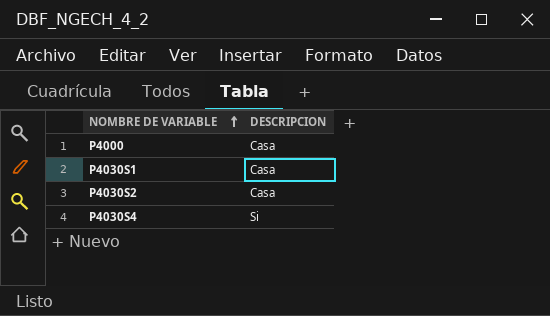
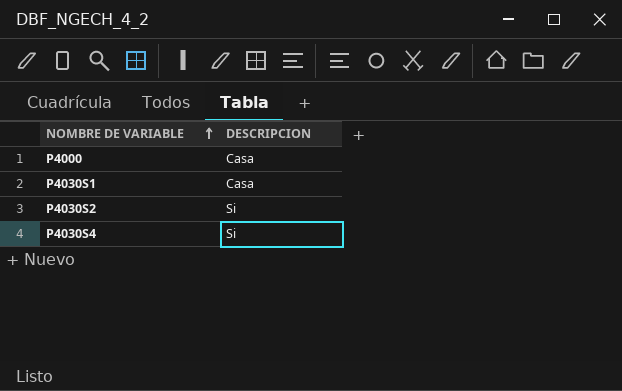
P4030S2 | DESCRIPCION: Casa -> Si

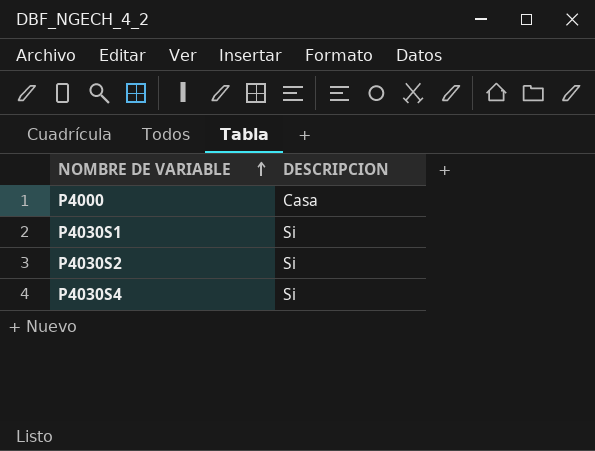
P4030S1 | DESCRIPCION: Casa -> Si

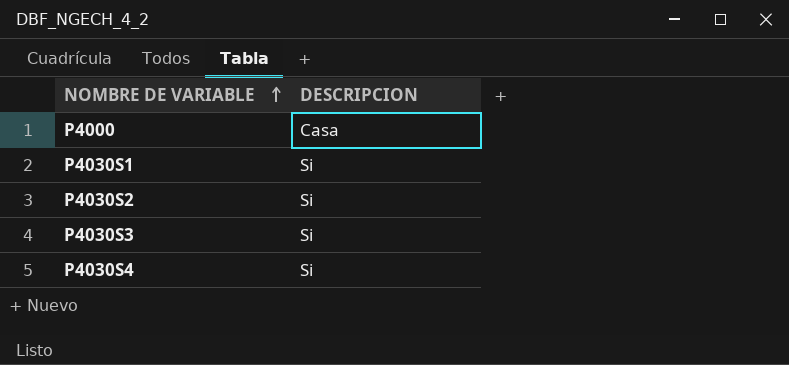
row P4030S3: none -> Si

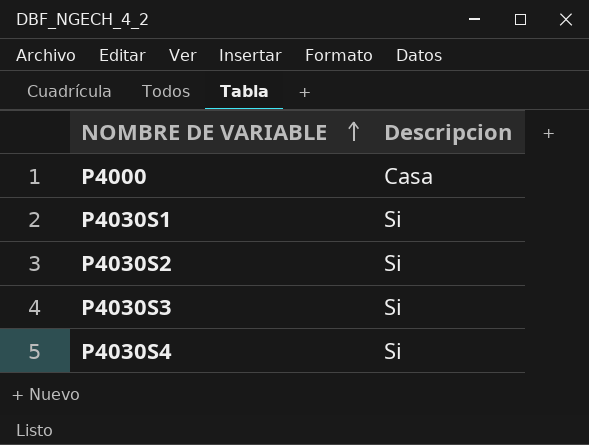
column name: DESCRIPCION -> Descripcion

